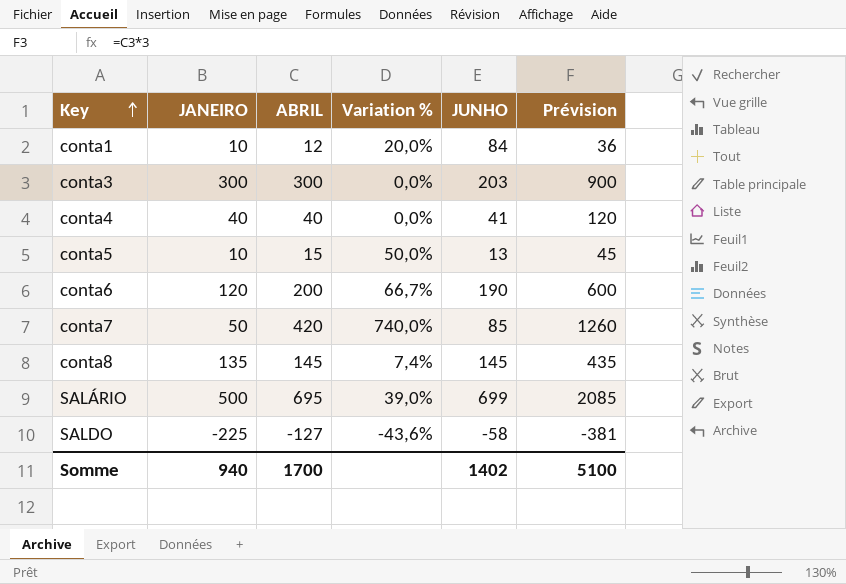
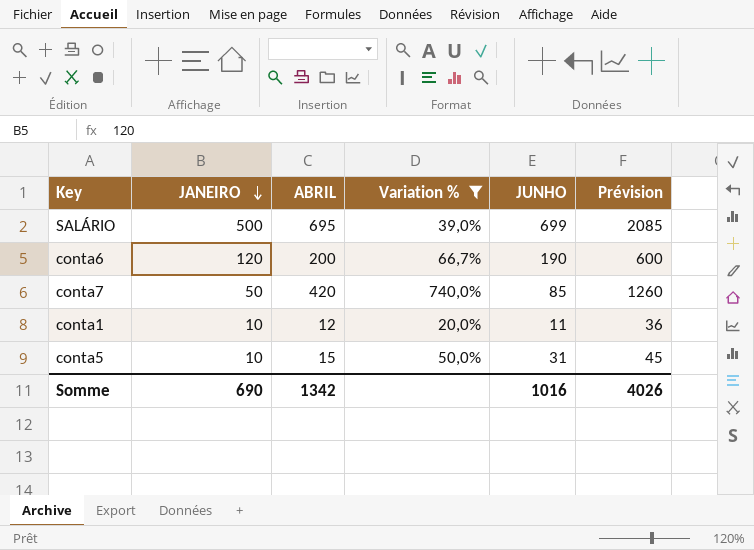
filter: none -> Variation % >= 20,0%
row order: Key ascending -> JANEIRO descending
conta1 | JUNHO: 84 -> 11
conta5 | JUNHO: 13 -> 31
Somme | JANEIRO: 940 -> 690
Somme | ABRIL: 1700 -> 1342
Somme | JUNHO: 1402 -> 1016
Somme | Prévision: 5100 -> 4026

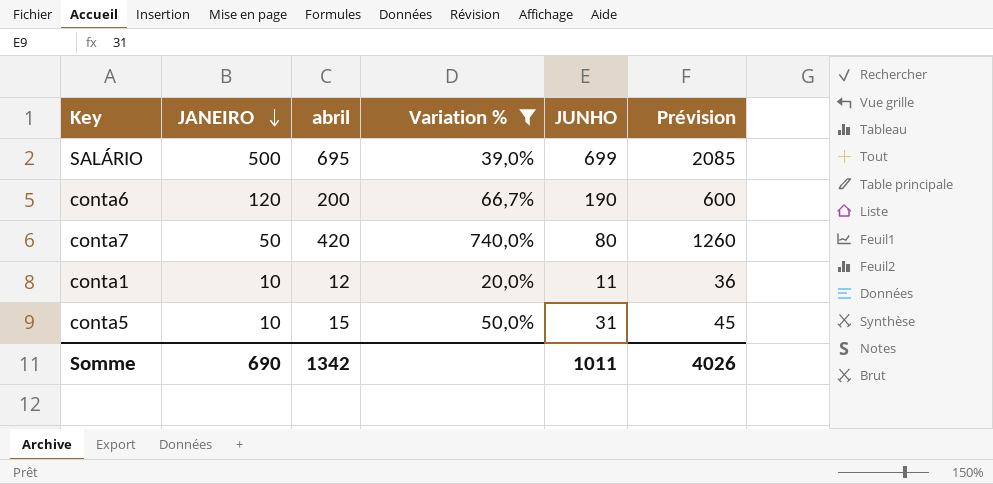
column name: ABRIL -> abril
conta7 | JUNHO: 85 -> 80
Somme | JUNHO: 1016 -> 1011

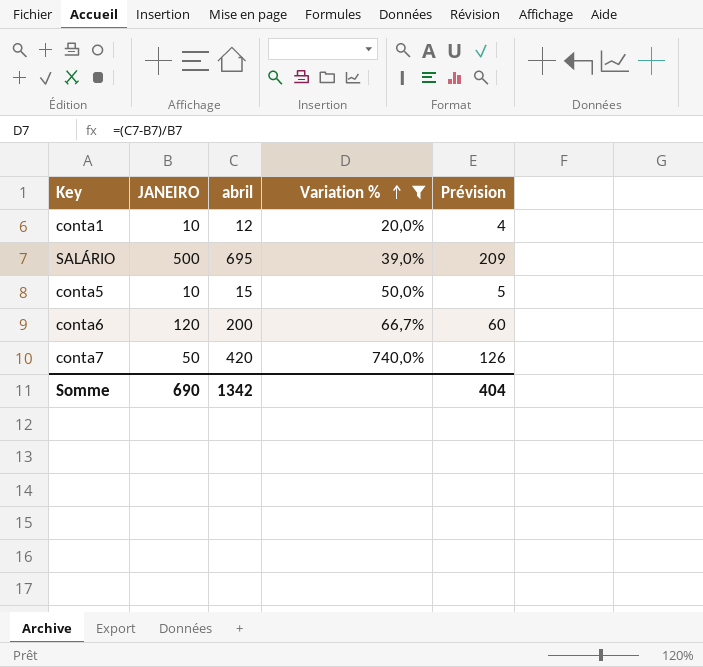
row order: JANEIRO descending -> Variation % ascending
column JUNHO | position: 5 -> none
column Prévision | formula: [abril] * 3 -> [abril] * 0,3
Somme | Prévision: 4026 -> 404

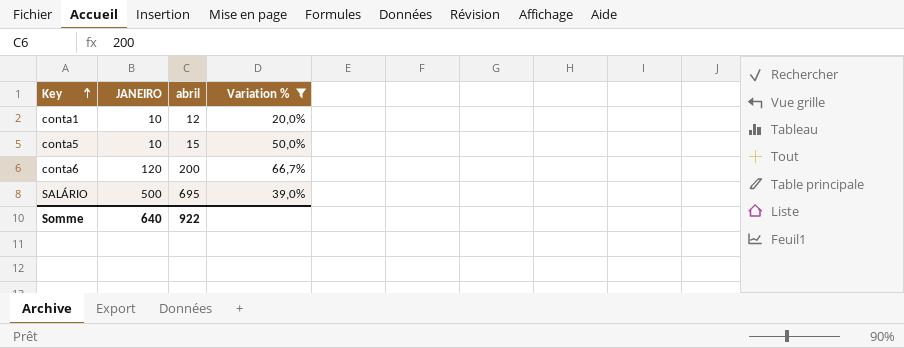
row order: Variation % ascending -> Key ascending
column Prévision | formula: [abril] * 0,3 -> none
row conta7: 50 | 420 | 740,0% | 126 -> none
Somme | JANEIRO: 690 -> 640
Somme | abril: 1342 -> 922

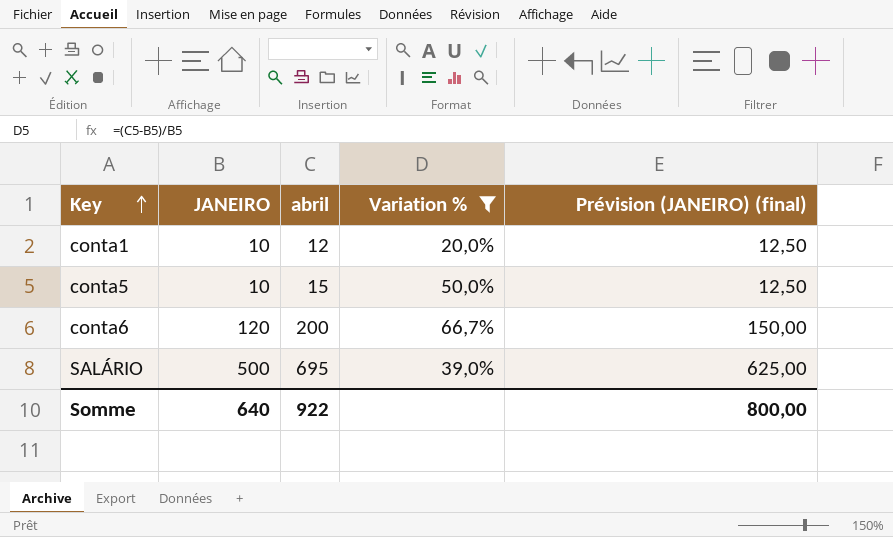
column Prévision (JANEIRO) (final) | formula: none -> [JANEIRO] * 1,25

